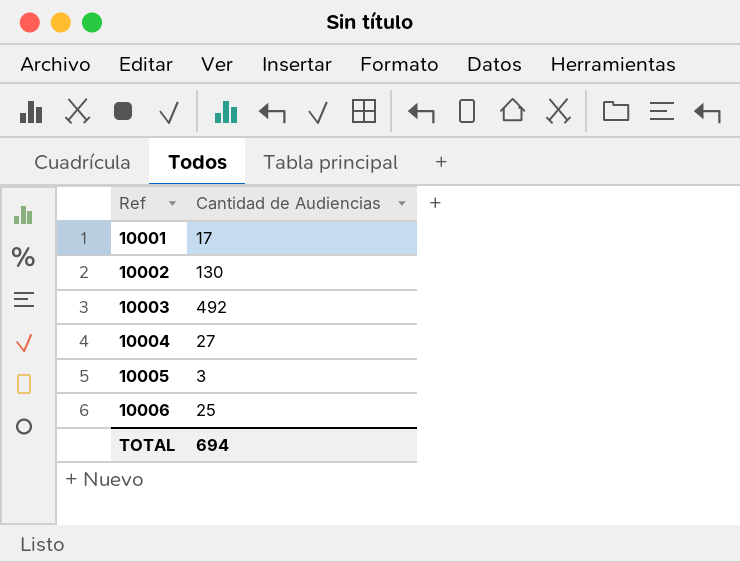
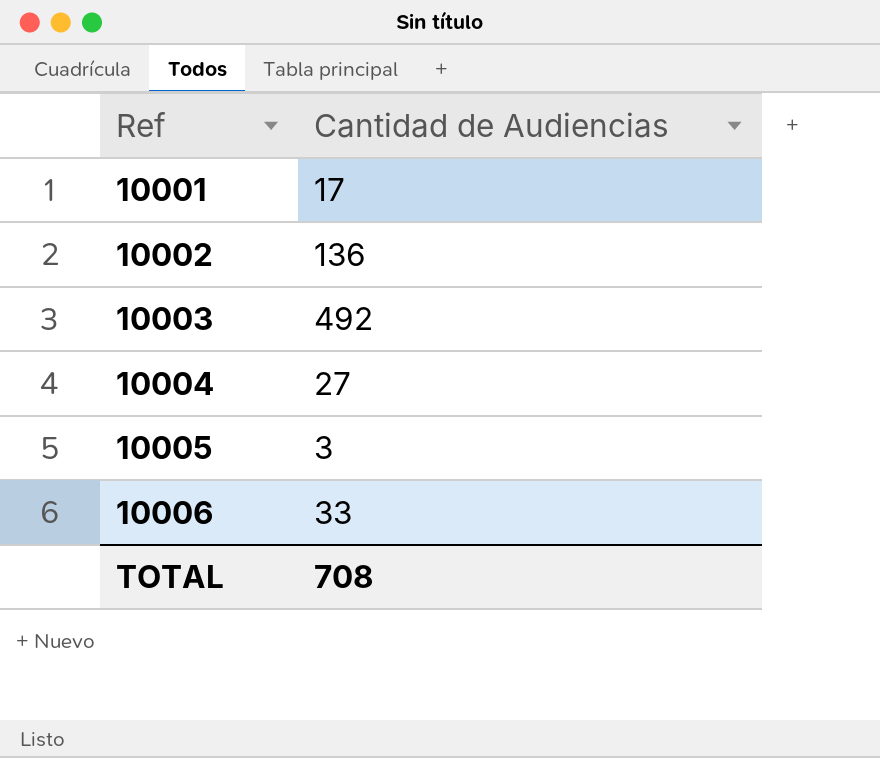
10002 | Cantidad de Audiencias: 130 -> 136
10006 | Cantidad de Audiencias: 25 -> 33
TOTAL | Cantidad de Audiencias: 694 -> 708

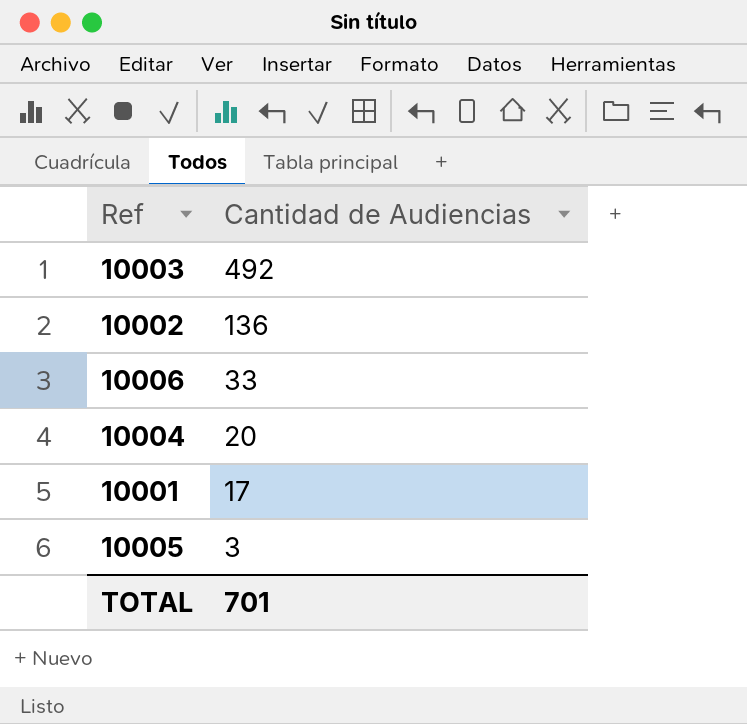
row order: Ref ascending -> Cantidad de Audiencias descending
10004 | Cantidad de Audiencias: 27 -> 20
TOTAL | Cantidad de Audiencias: 708 -> 701

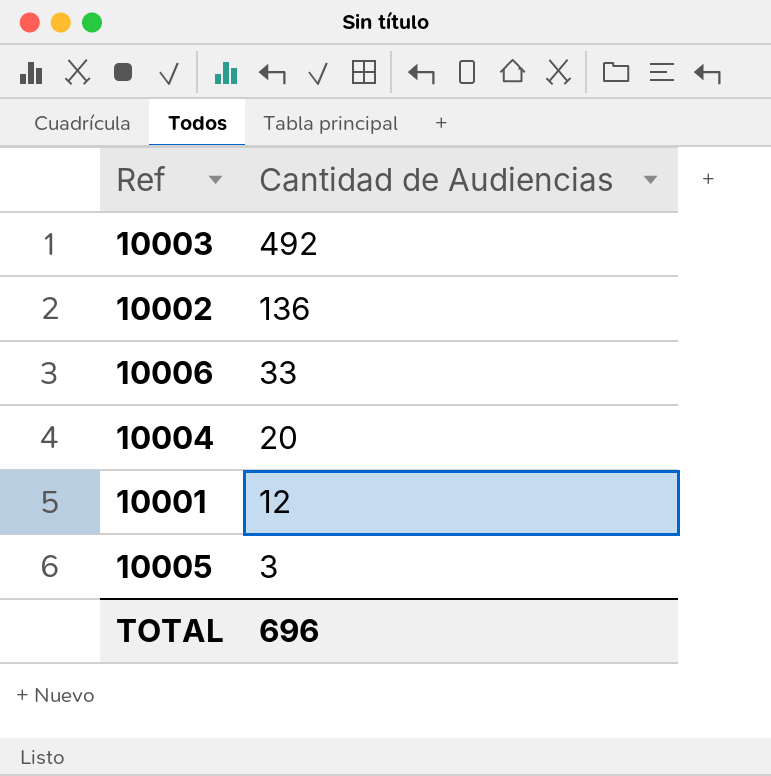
10001 | Cantidad de Audiencias: 17 -> 12
TOTAL | Cantidad de Audiencias: 701 -> 696

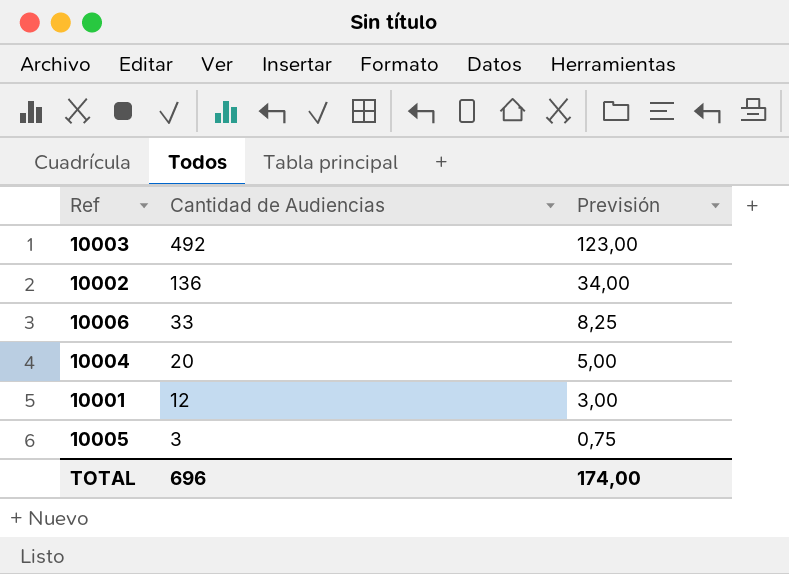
column Previsión | formula: none -> [Cantidad de Audiencias] * 0,25

